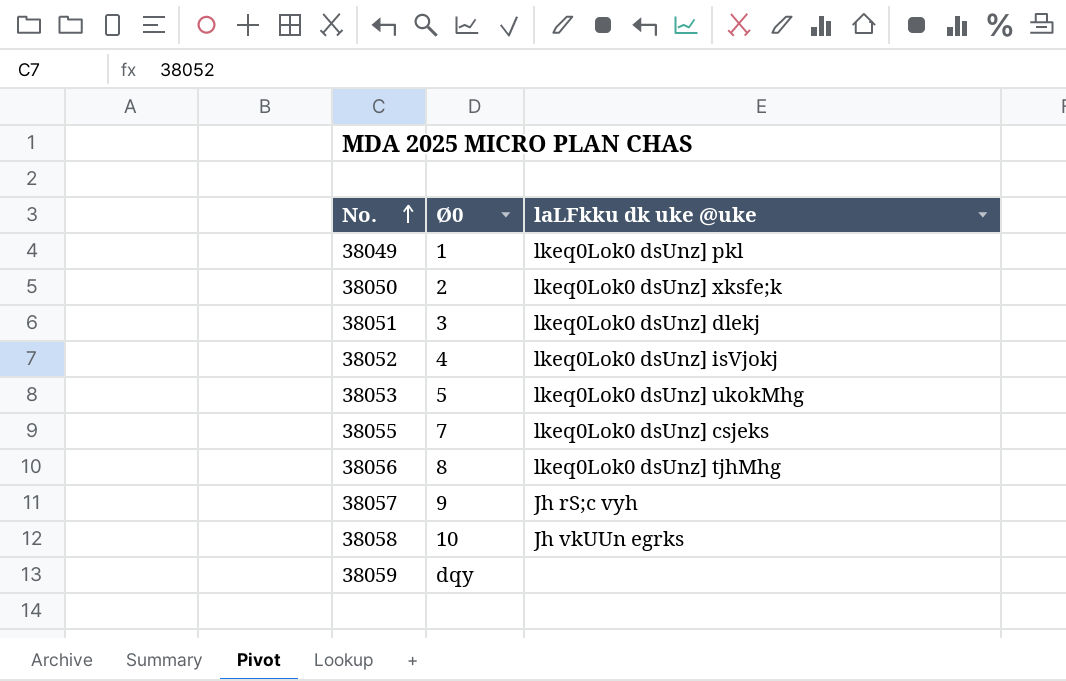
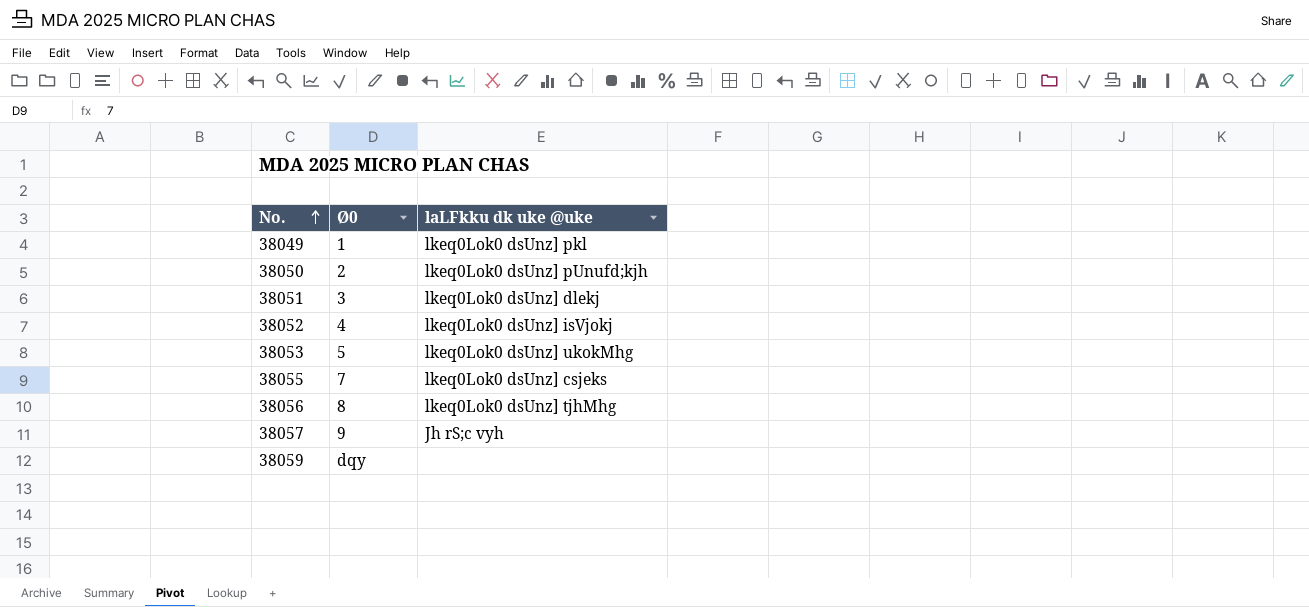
row 38058: 10 | Jh vkUUn egrks -> none
38050 | laLFkku dk uke @uke: lkeq0Lok0 dsUnz] xksfe;k -> lkeq0Lok0 dsUnz] pUnufd;kjh

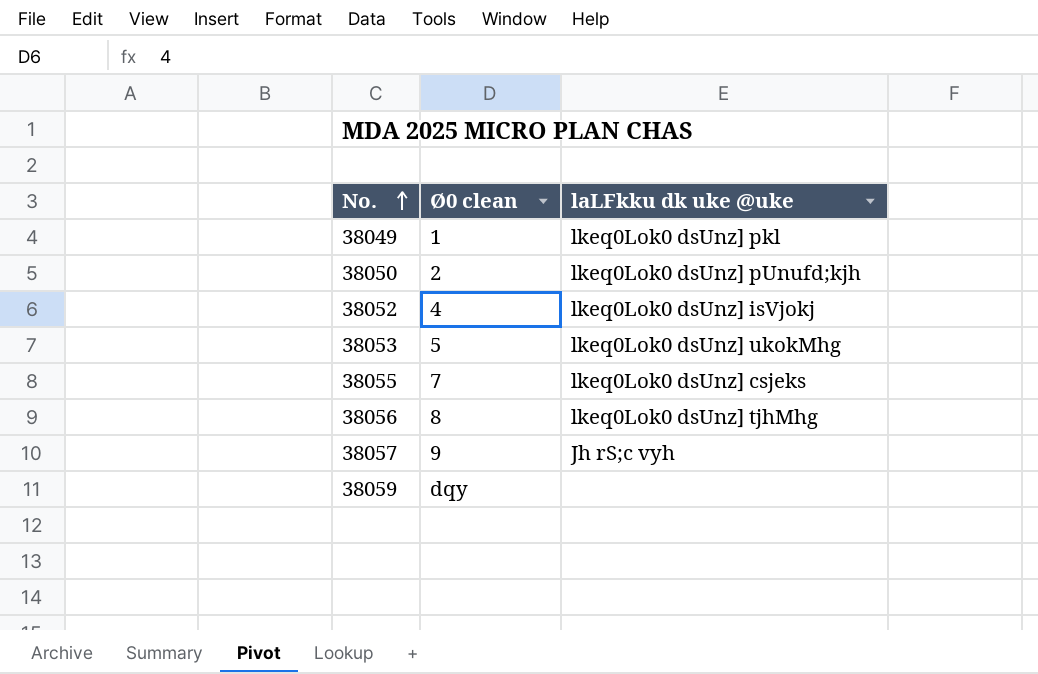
column name: Ø0 -> Ø0 clean
row 38051: 3 | lkeq0Lok0 dsUnz] dlekj -> none

